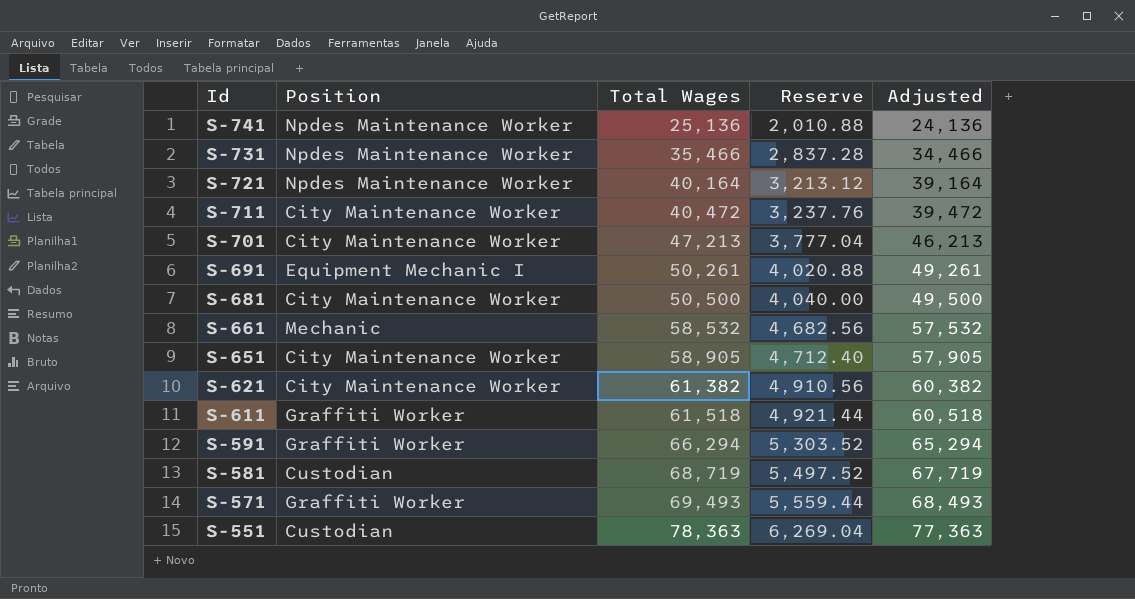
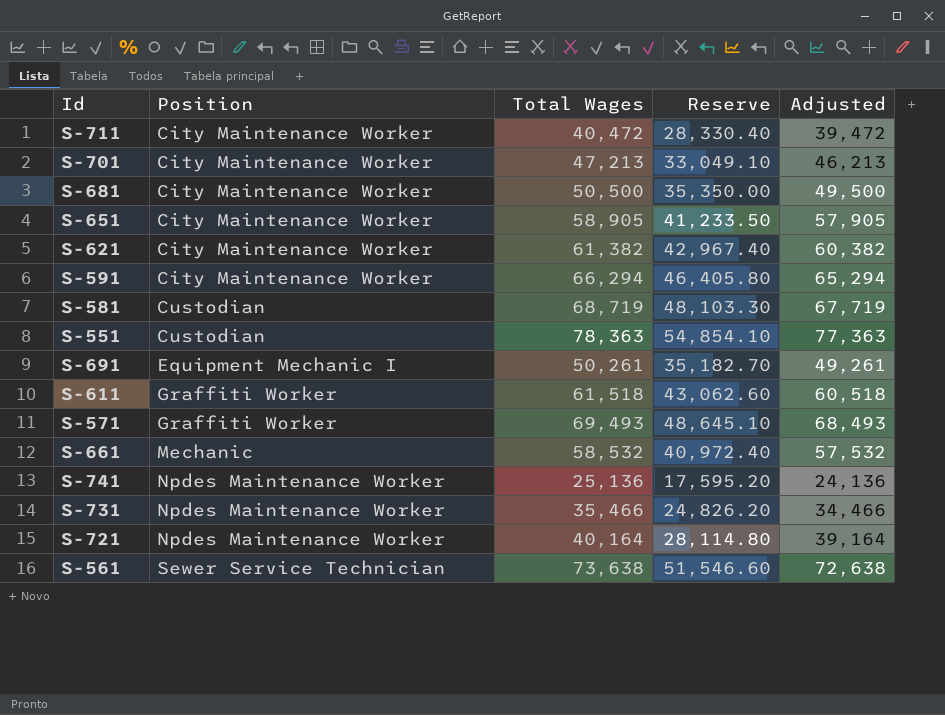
row order: Id descending -> Position ascending
column Reserve | formula: [Total Wages] * 0.08 -> [Total Wages] * 0.7
S-591 | Position: Graffiti Worker -> City Maintenance Worker
row S-561: none -> Sewer Service Technician | 73,638 | 51,546.60 | 72,638

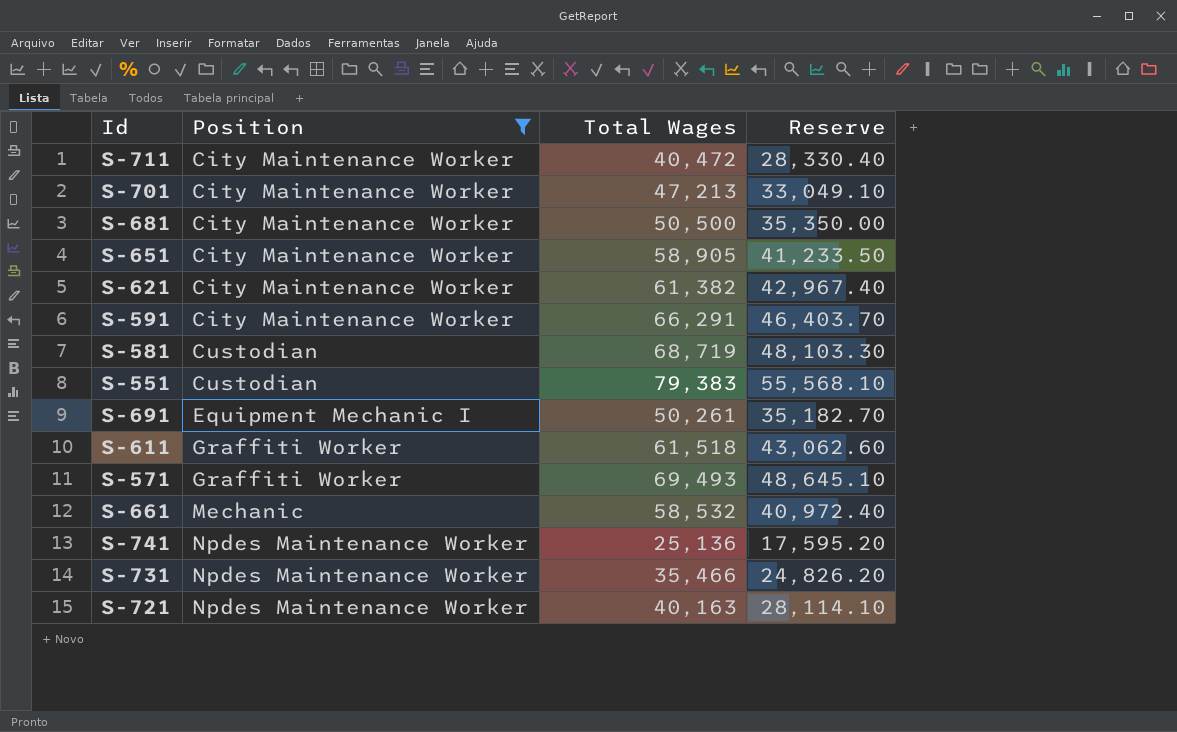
filter: none -> Position != Sewer Service Technician
column Adjusted | formula: [Total Wages] - 1000 -> none
S-591 | Total Wages: 66,294 -> 66,291
S-591 | Reserve: 46,405.80 -> 46,403.70
S-551 | Total Wages: 78,363 -> 79,383
S-551 | Reserve: 54,854.10 -> 55,568.10
S-721 | Total Wages: 40,164 -> 40,163
S-721 | Reserve: 28,114.80 -> 28,114.10

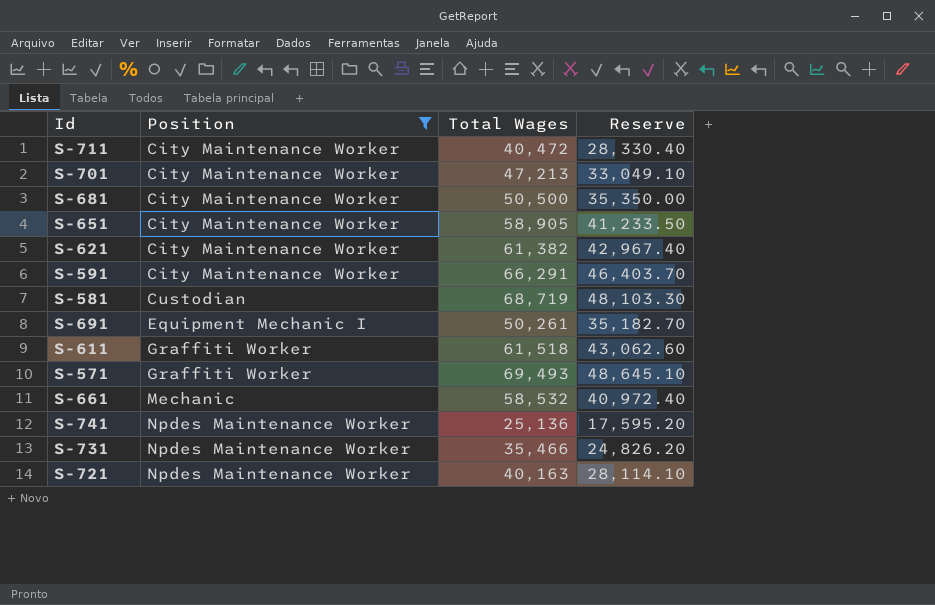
row S-551: Custodian | 79,383 | 55,568.10 -> none

